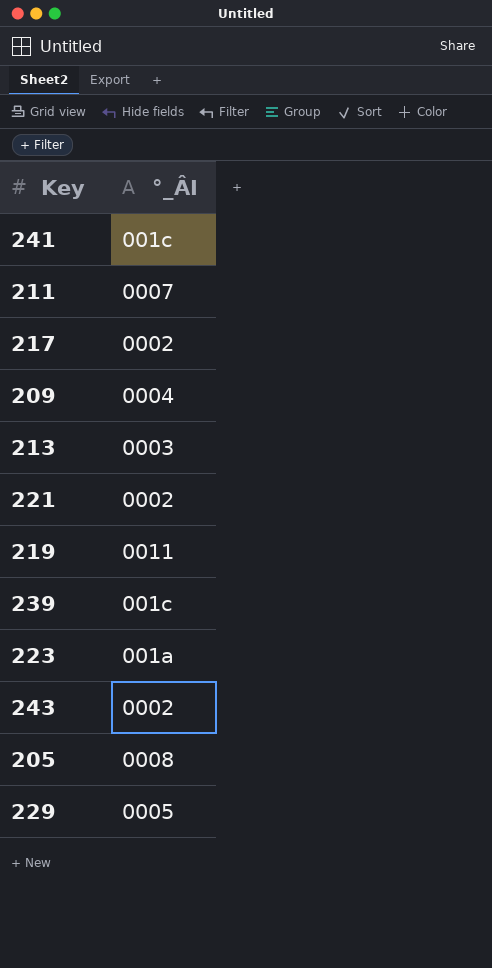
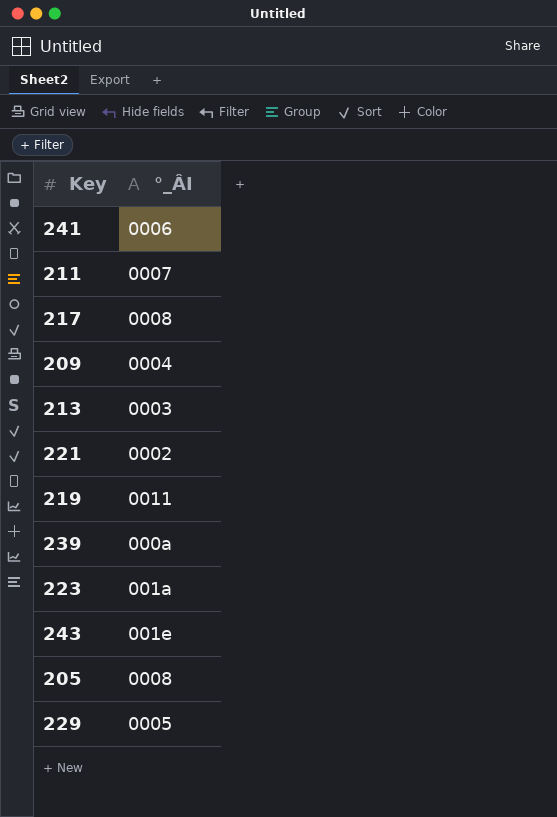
241 | °_ÂI: 001c -> 0006
217 | °_ÂI: 0002 -> 0008
239 | °_ÂI: 001c -> 000a
243 | °_ÂI: 0002 -> 001e

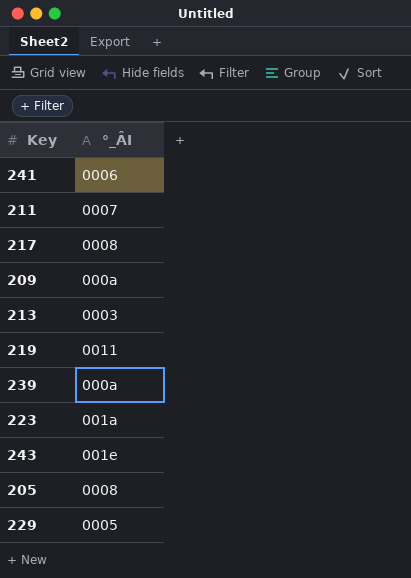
row 221: 0002 -> none
209 | °_ÂI: 0004 -> 000a

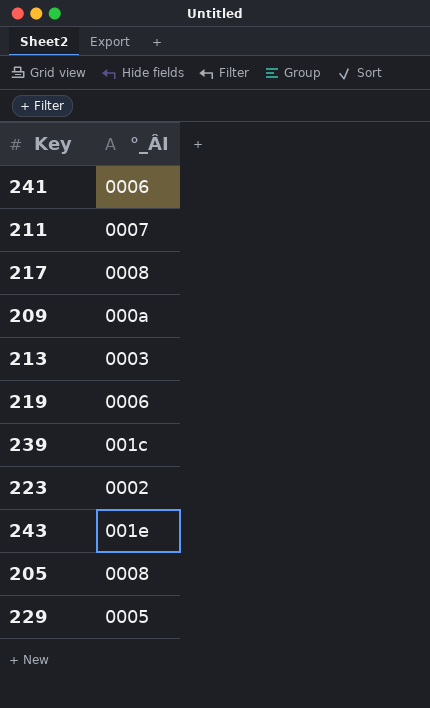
219 | °_ÂI: 0011 -> 0006
239 | °_ÂI: 000a -> 001c
223 | °_ÂI: 001a -> 0002

